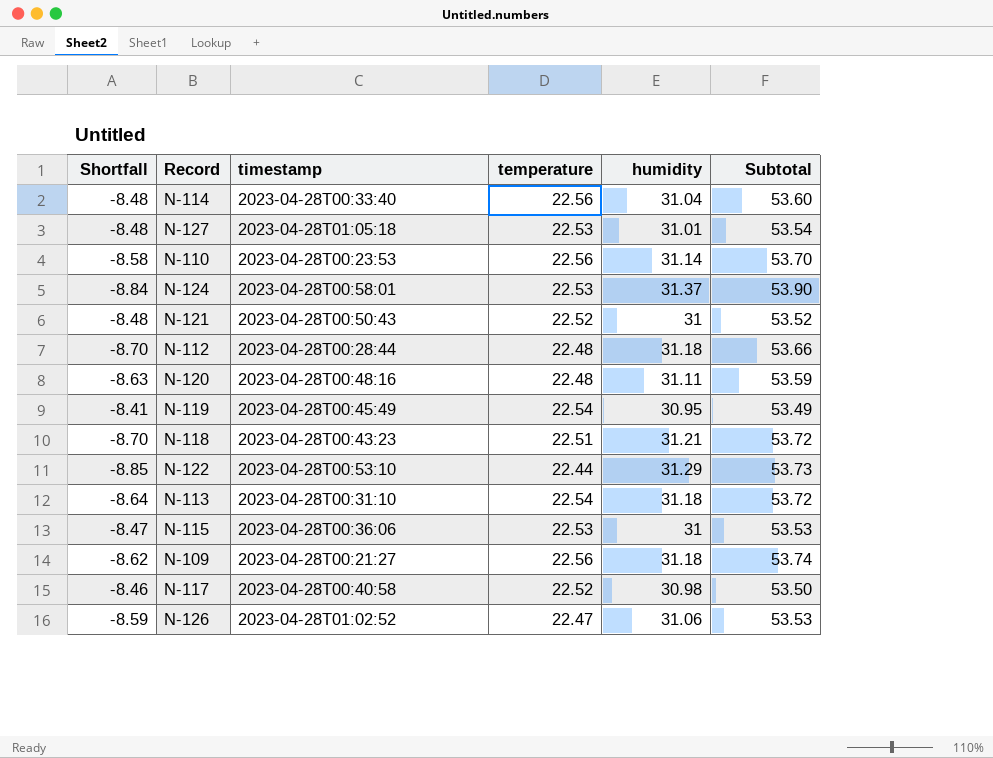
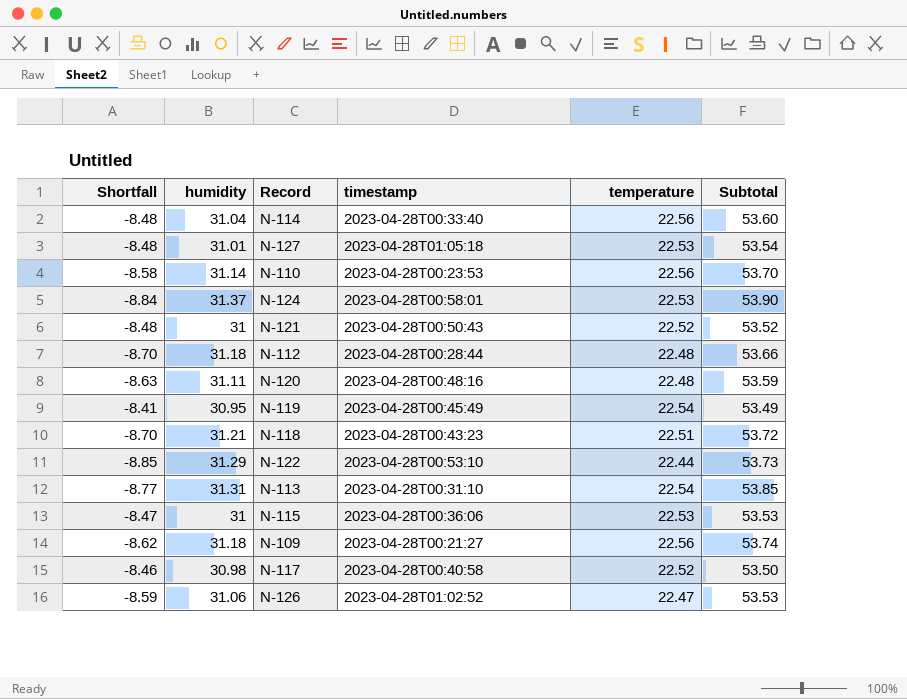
column humidity | position: 5 -> 2
N-113 | Shortfall: -8.64 -> -8.77
N-113 | humidity: 31.18 -> 31.31
N-113 | Subtotal: 53.72 -> 53.85

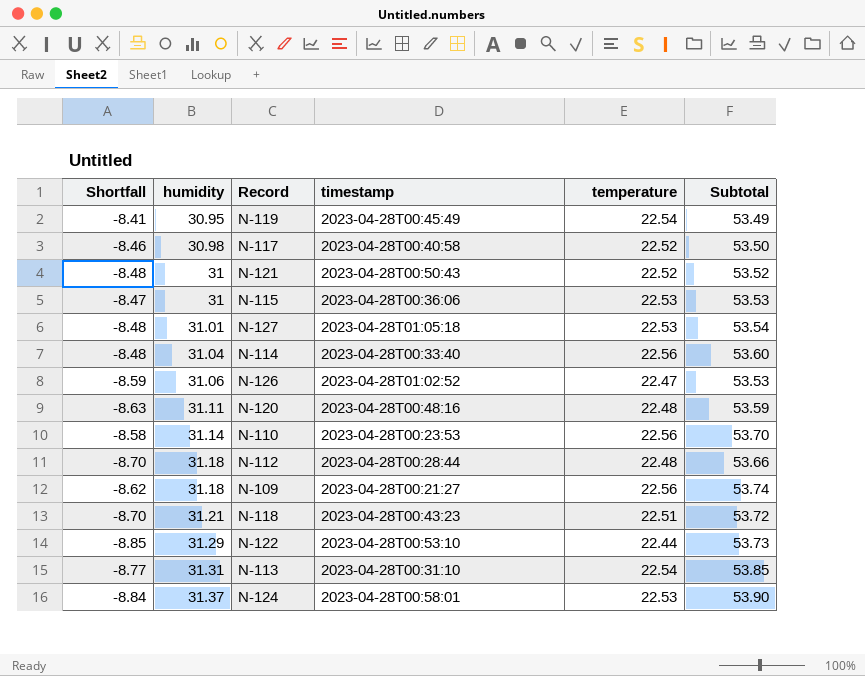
row order: none -> humidity ascending

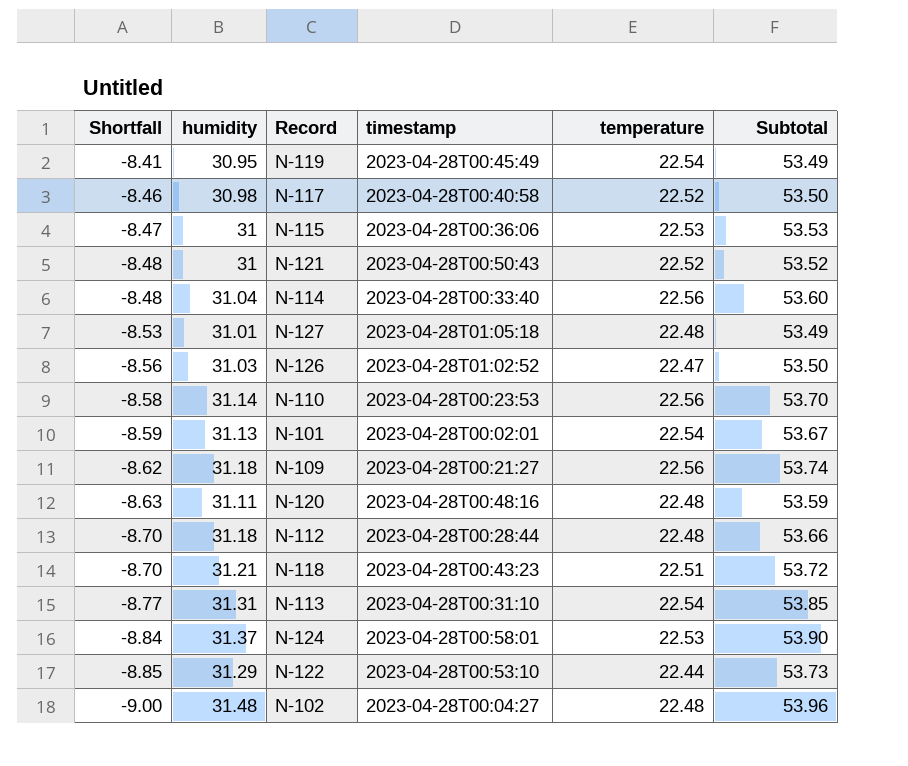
row order: humidity ascending -> Shortfall descending
N-127 | Shortfall: -8.48 -> -8.53
N-127 | temperature: 22.53 -> 22.48
N-127 | Subtotal: 53.54 -> 53.49
N-126 | Shortfall: -8.59 -> -8.56
N-126 | humidity: 31.06 -> 31.03
N-126 | Subtotal: 53.53 -> 53.50
row N-101: none -> -8.59 | 31.13 | 2023-04-28T00:02:01 | 22.54 | 53.67
row N-102: none -> -9.00 | 31.48 | 2023-04-28T00:04:27 | 22.48 | 53.96

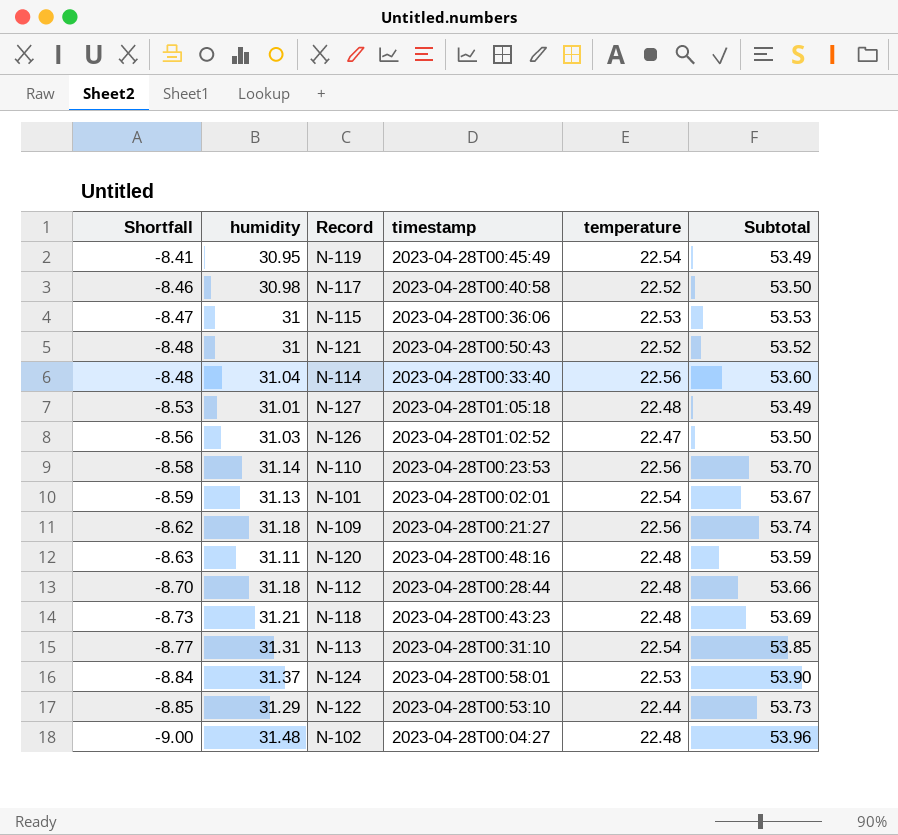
N-118 | Shortfall: -8.70 -> -8.73
N-118 | temperature: 22.51 -> 22.48
N-118 | Subtotal: 53.72 -> 53.69

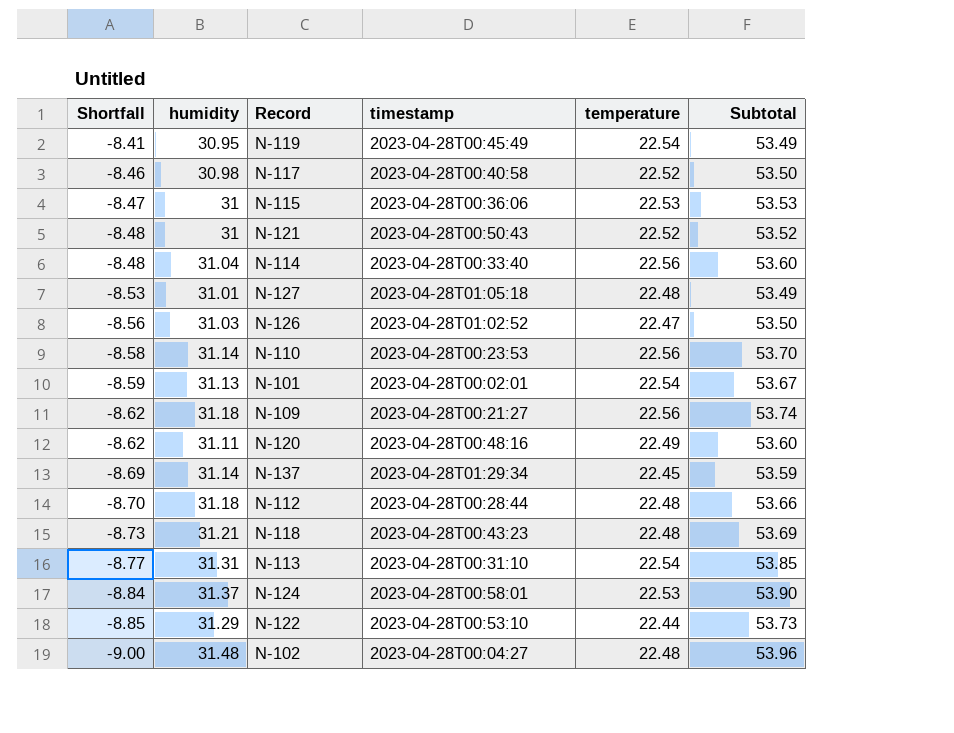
N-120 | Shortfall: -8.63 -> -8.62
N-120 | temperature: 22.48 -> 22.49
N-120 | Subtotal: 53.59 -> 53.60
row N-137: none -> -8.69 | 31.14 | 2023-04-28T01:29:34 | 22.45 | 53.59

